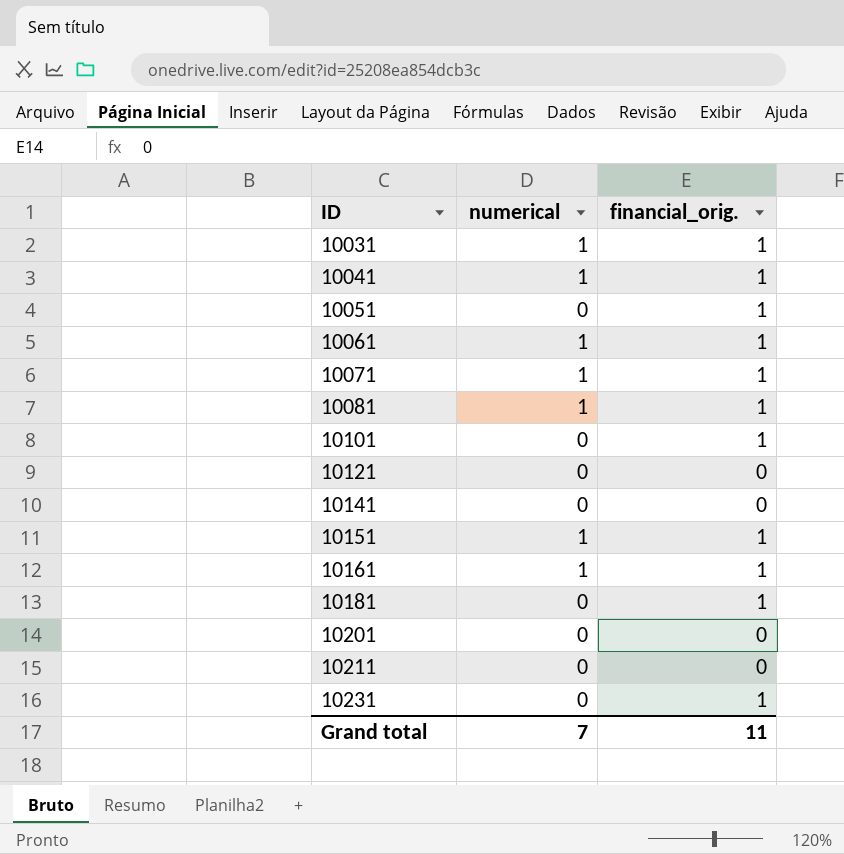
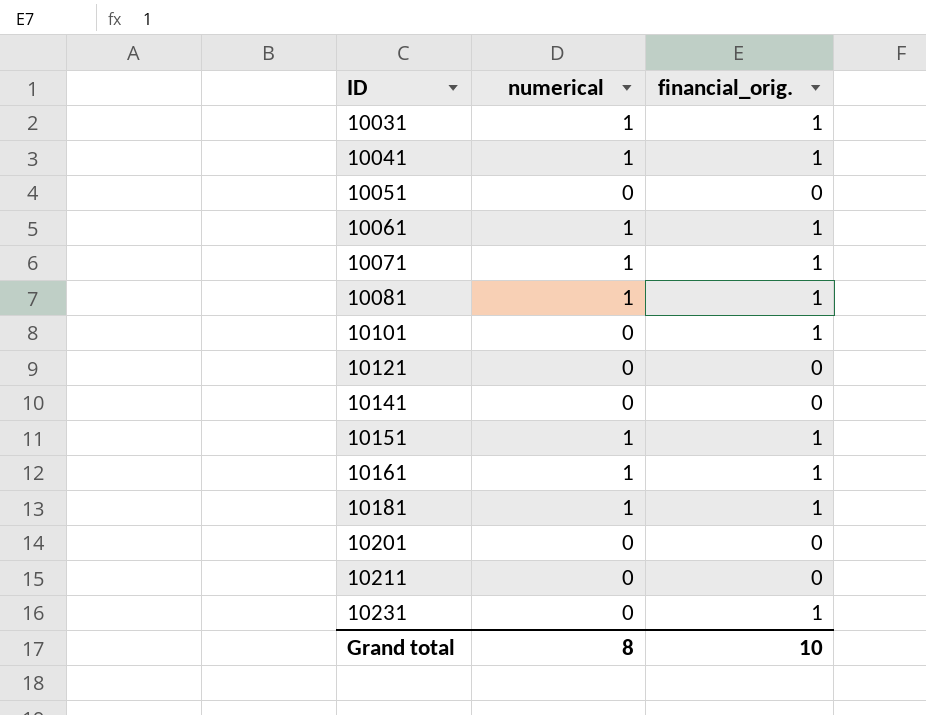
10051 | financial_orig.: 1 -> 0
10181 | numerical: 0 -> 1
Grand total | numerical: 7 -> 8
Grand total | financial_orig.: 11 -> 10

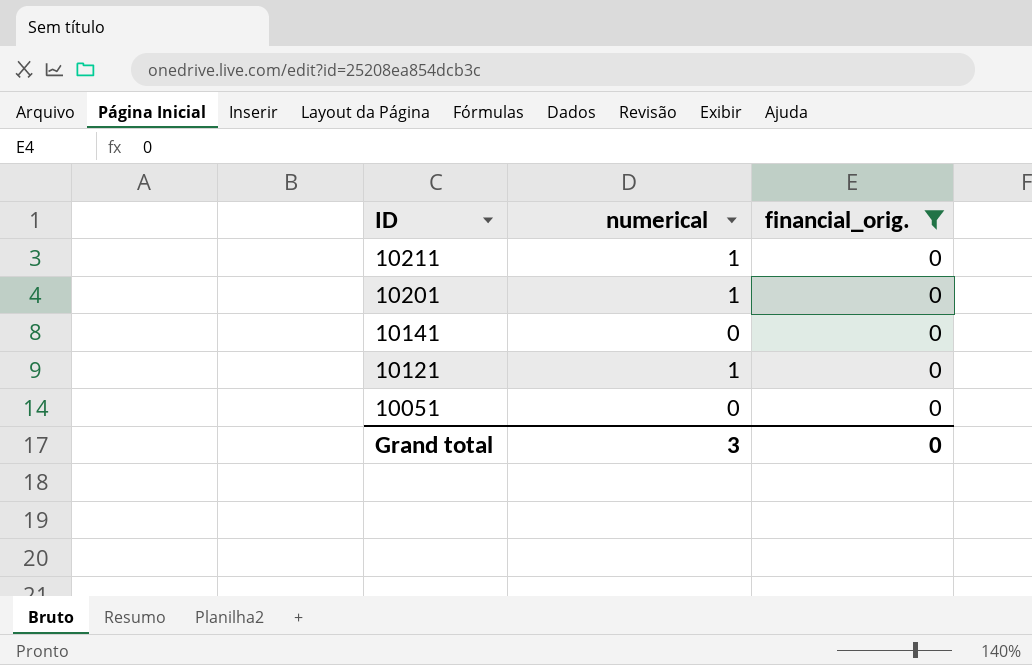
filter: none -> financial_orig. = 0
row order: ID ascending -> ID descending
10211 | numerical: 0 -> 1
10201 | numerical: 0 -> 1
10121 | numerical: 0 -> 1
Grand total | numerical: 8 -> 3
Grand total | financial_orig.: 10 -> 0

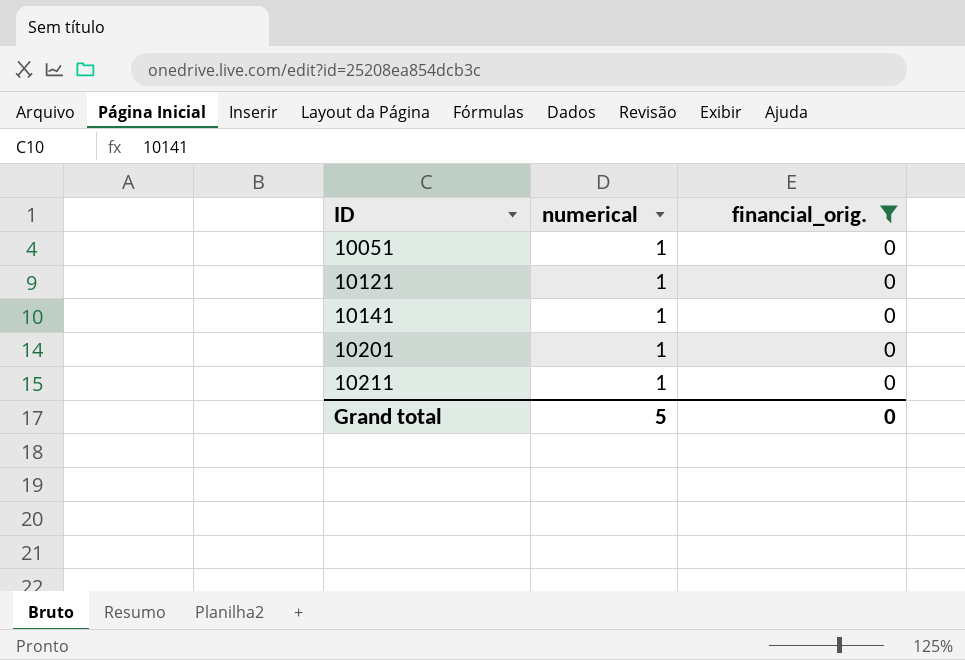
row order: ID descending -> ID ascending
10051 | numerical: 0 -> 1
10141 | numerical: 0 -> 1
Grand total | numerical: 3 -> 5

